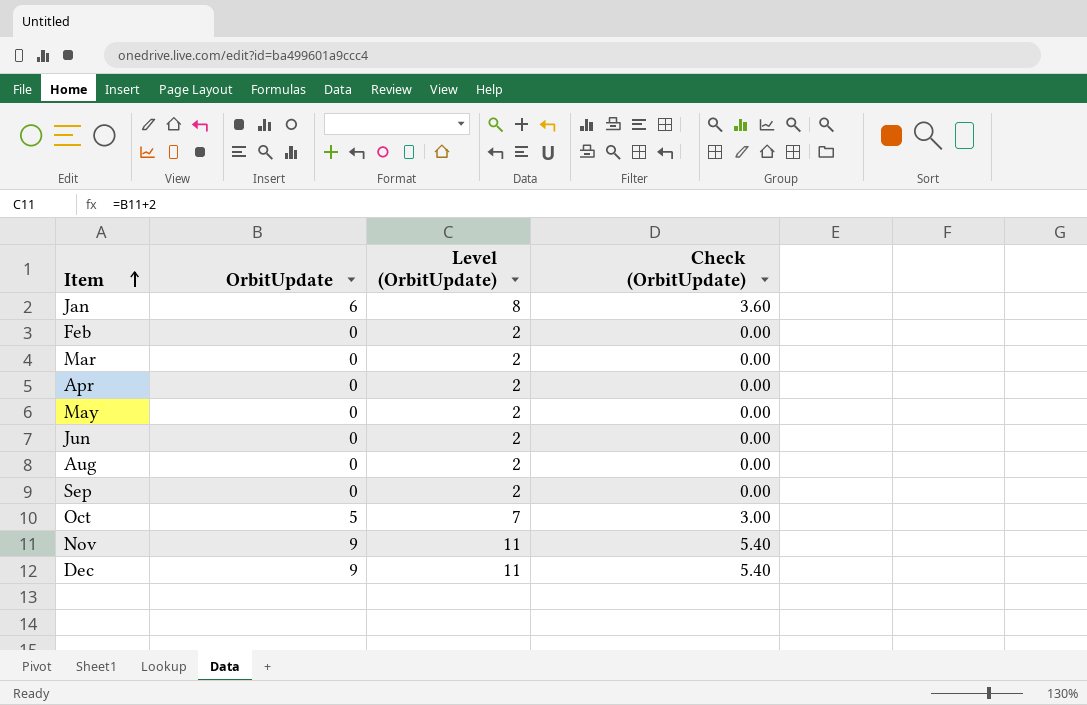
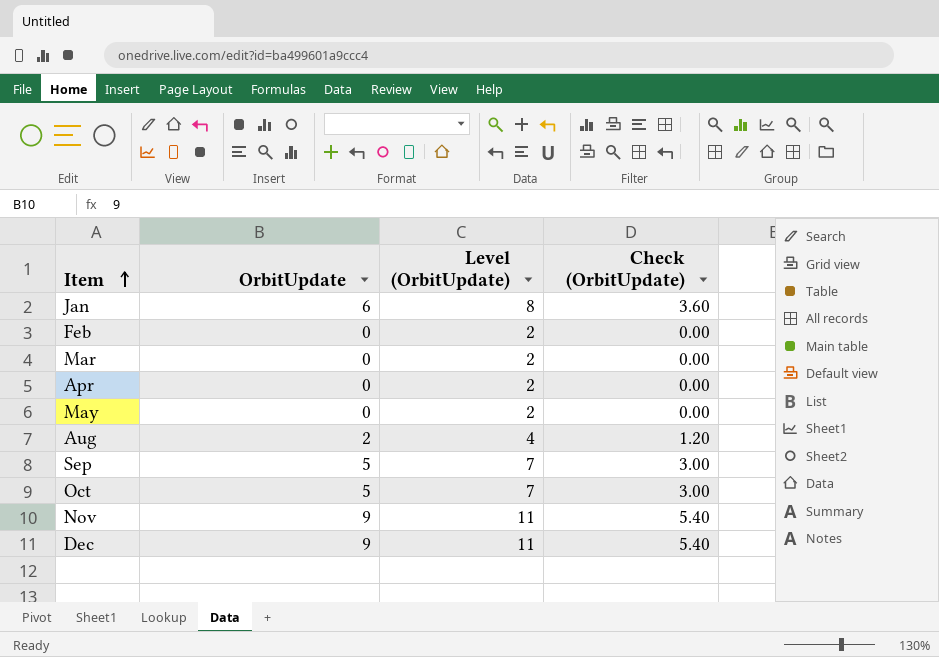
row Jun: 0 | 2 | 0.00 -> none
Aug | OrbitUpdate: 0 -> 2
Aug | Level (OrbitUpdate): 2 -> 4
Aug | Check (OrbitUpdate): 0.00 -> 1.20
Sep | OrbitUpdate: 0 -> 5
Sep | Level (OrbitUpdate): 2 -> 7
Sep | Check (OrbitUpdate): 0.00 -> 3.00

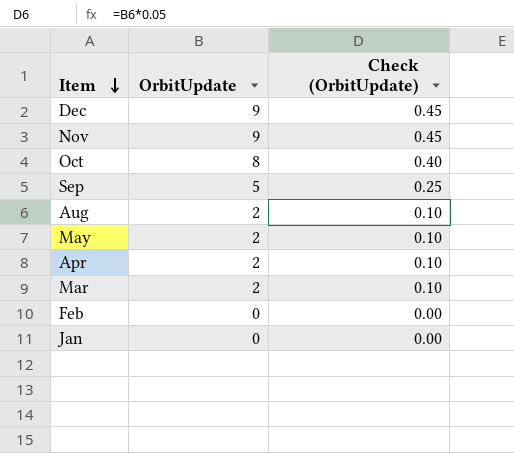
row order: Item ascending -> Item descending
column Level (OrbitUpdate) | formula: [OrbitUpdate] + 2 -> none
column Check (OrbitUpdate) | formula: [OrbitUpdate] * 0.6 -> [OrbitUpdate] * 0.05
Oct | OrbitUpdate: 5 -> 8
May | OrbitUpdate: 0 -> 2
Apr | OrbitUpdate: 0 -> 2
Mar | OrbitUpdate: 0 -> 2
Jan | OrbitUpdate: 6 -> 0

